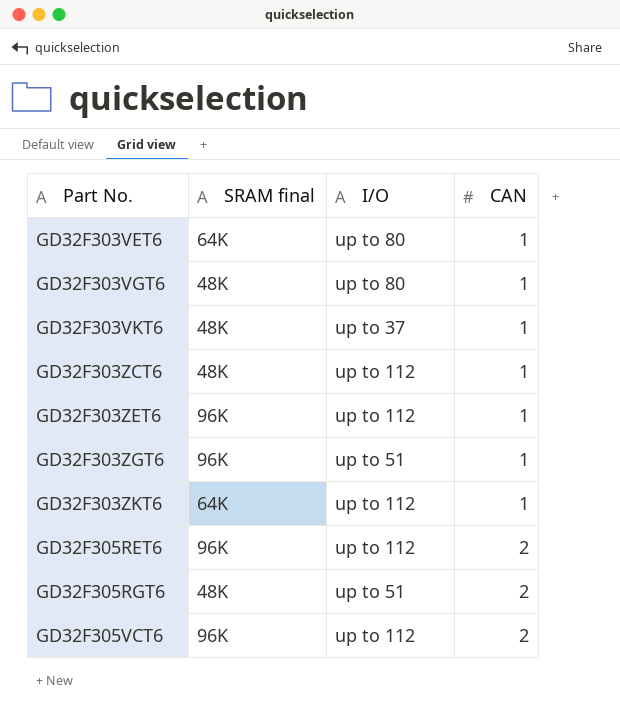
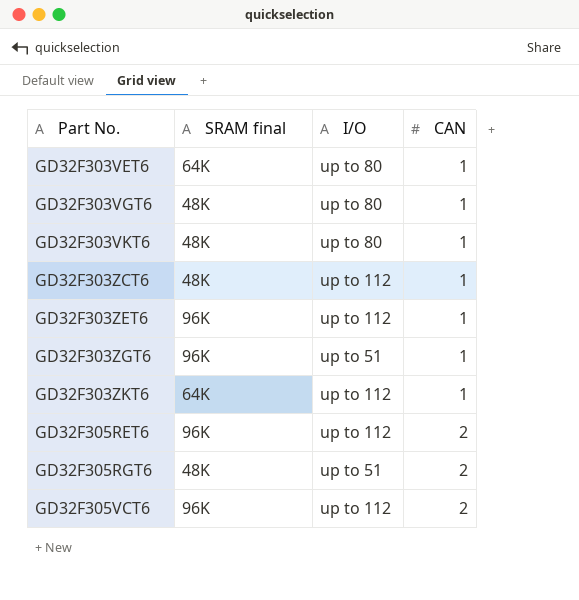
GD32F303VKT6 | I/O: up to 37 -> up to 80

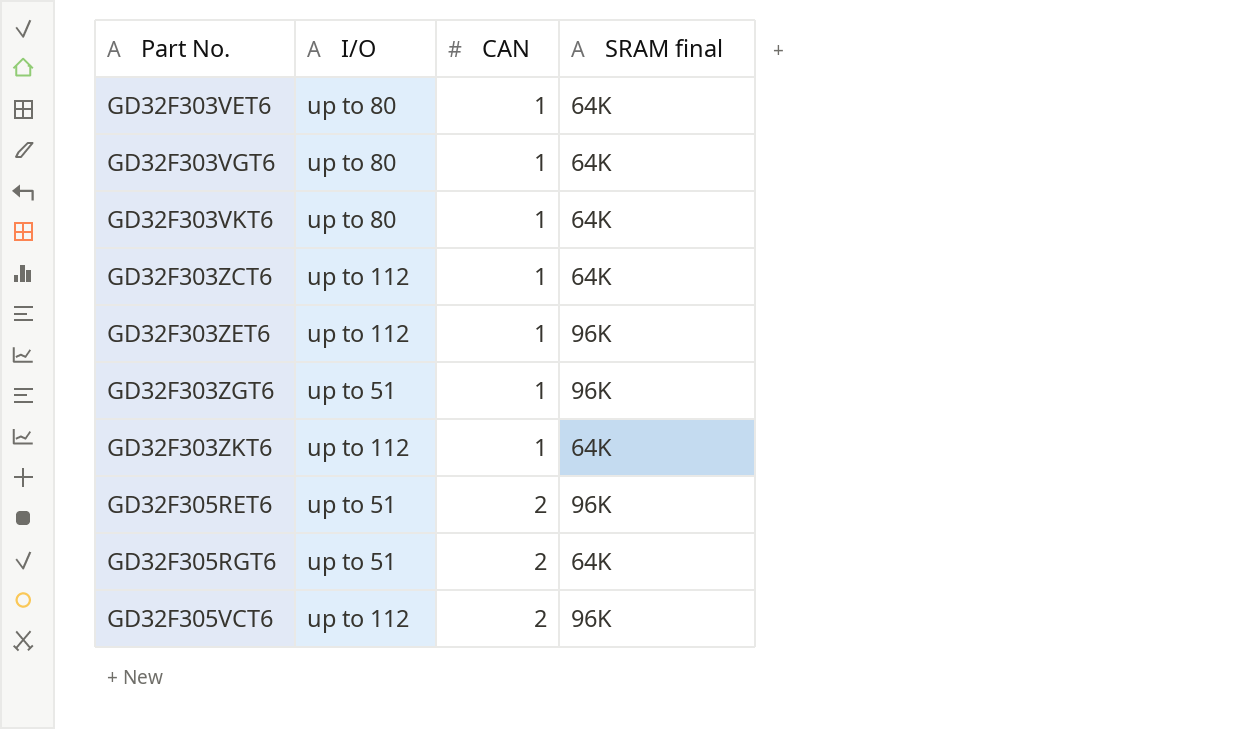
column SRAM final | position: 2 -> 4
GD32F303VGT6 | SRAM final: 48K -> 64K
GD32F303VKT6 | SRAM final: 48K -> 64K
GD32F303ZCT6 | SRAM final: 48K -> 64K
GD32F305RET6 | I/O: up to 112 -> up to 51
GD32F305RGT6 | SRAM final: 48K -> 64K

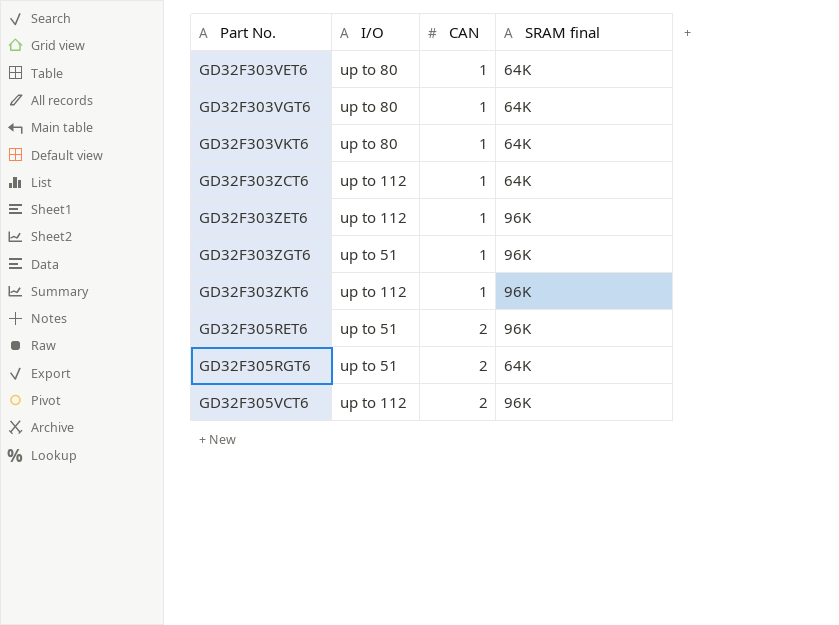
GD32F303ZKT6 | SRAM final: 64K -> 96K

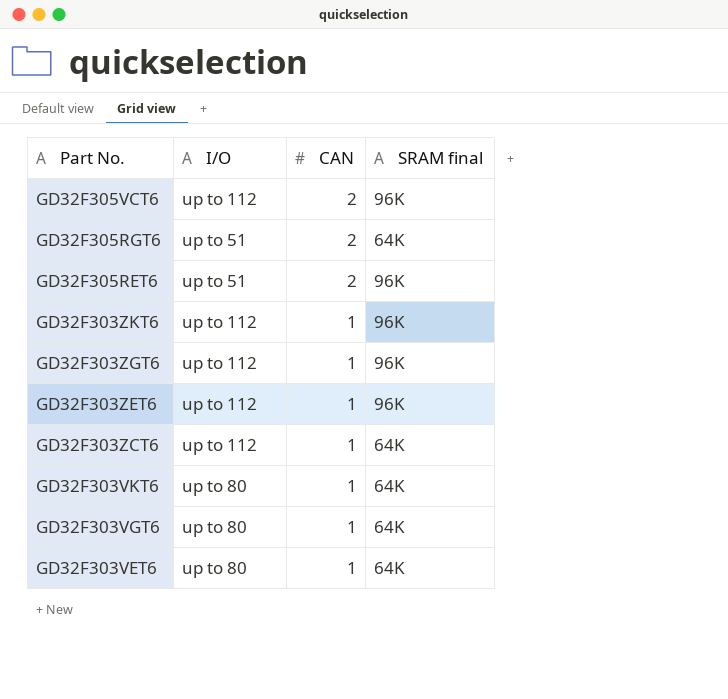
row order: Part No. ascending -> Part No. descending
GD32F303ZGT6 | I/O: up to 51 -> up to 112

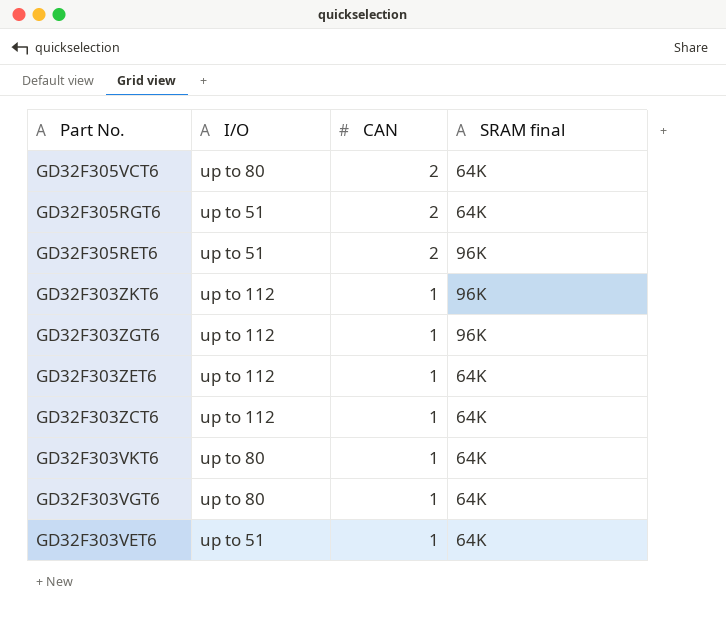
GD32F305VCT6 | I/O: up to 112 -> up to 80
GD32F305VCT6 | SRAM final: 96K -> 64K
GD32F303ZET6 | SRAM final: 96K -> 64K
GD32F303VET6 | I/O: up to 80 -> up to 51

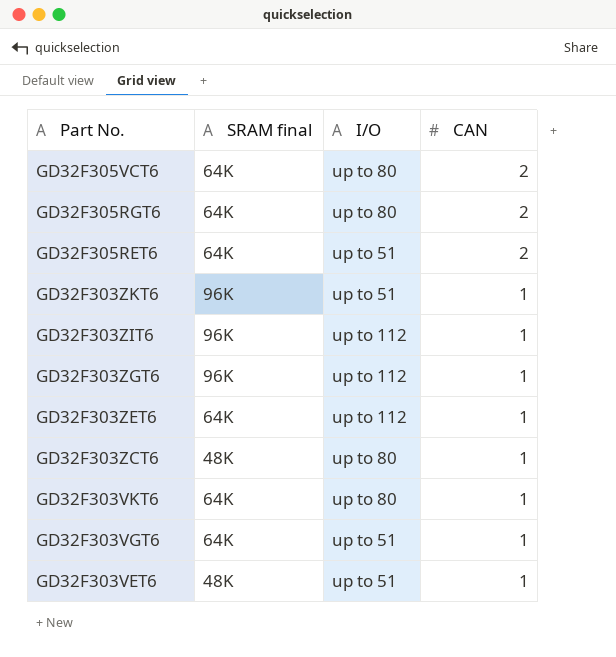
column SRAM final | position: 4 -> 2
GD32F305RGT6 | I/O: up to 51 -> up to 80
GD32F305RET6 | SRAM final: 96K -> 64K
GD32F303ZKT6 | I/O: up to 112 -> up to 51
row GD32F303ZIT6: none -> 96K | up to 112 | 1
GD32F303ZCT6 | SRAM final: 64K -> 48K
GD32F303ZCT6 | I/O: up to 112 -> up to 80
GD32F303VGT6 | I/O: up to 80 -> up to 51
GD32F303VET6 | SRAM final: 64K -> 48K

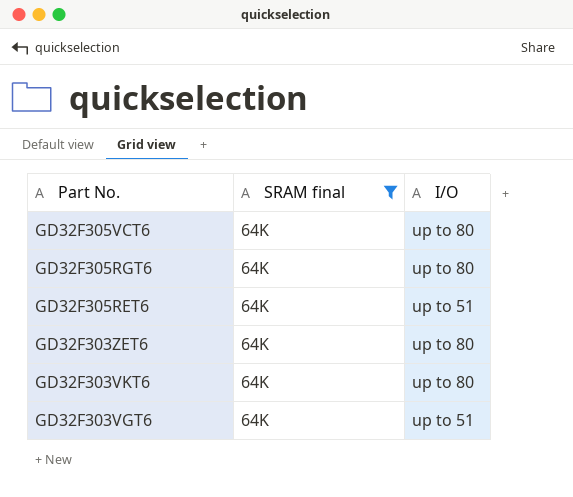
filter: none -> SRAM final = 64K
column CAN | position: 4 -> none
GD32F303ZET6 | I/O: up to 112 -> up to 80

